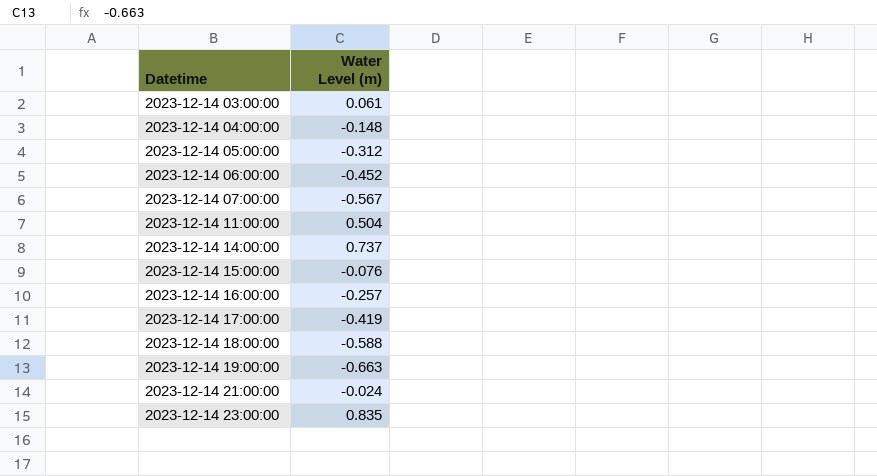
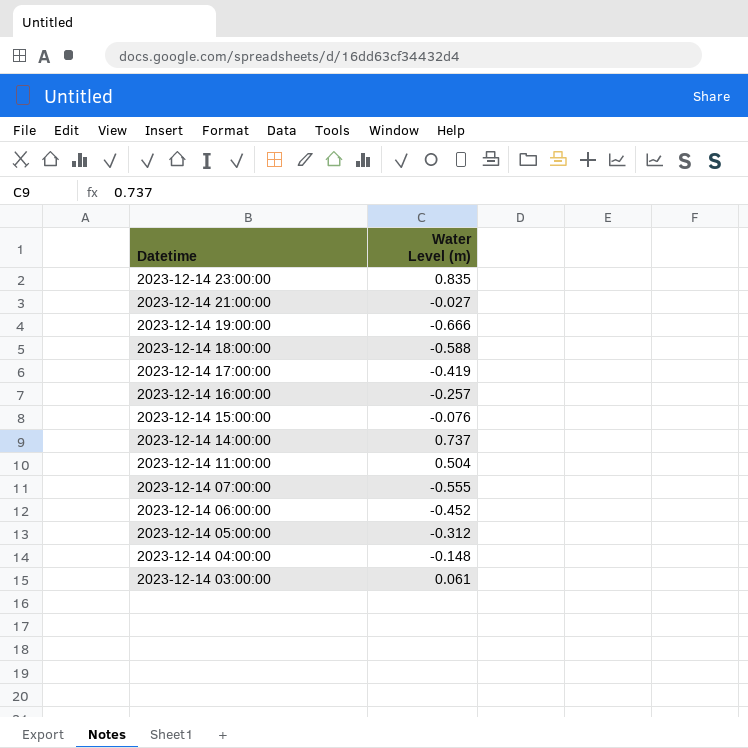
row order: Datetime ascending -> Datetime descending
2023-12-14 21:00:00 | Water Level (m): -0.024 -> -0.027
2023-12-14 19:00:00 | Water Level (m): -0.663 -> -0.666
2023-12-14 07:00:00 | Water Level (m): -0.567 -> -0.555

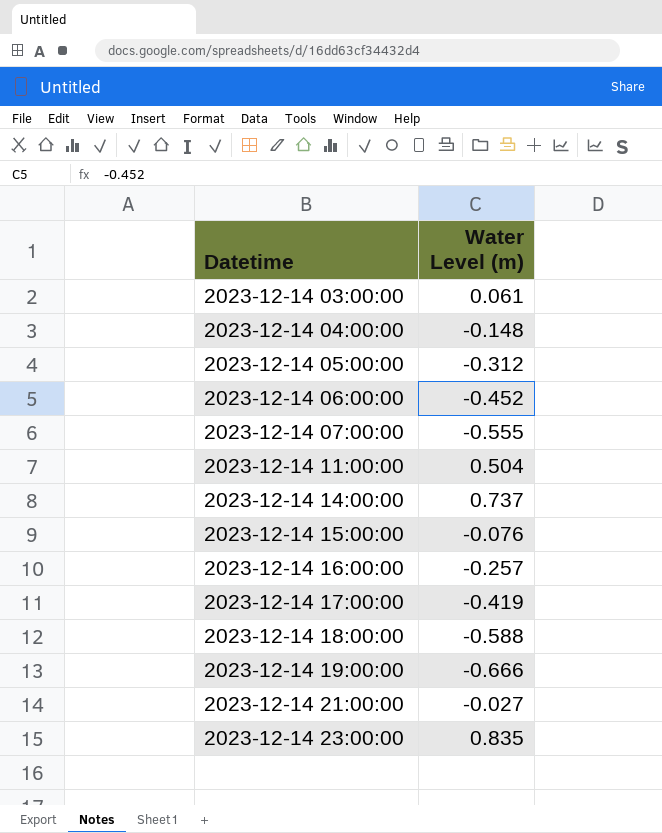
row order: Datetime descending -> Datetime ascending

